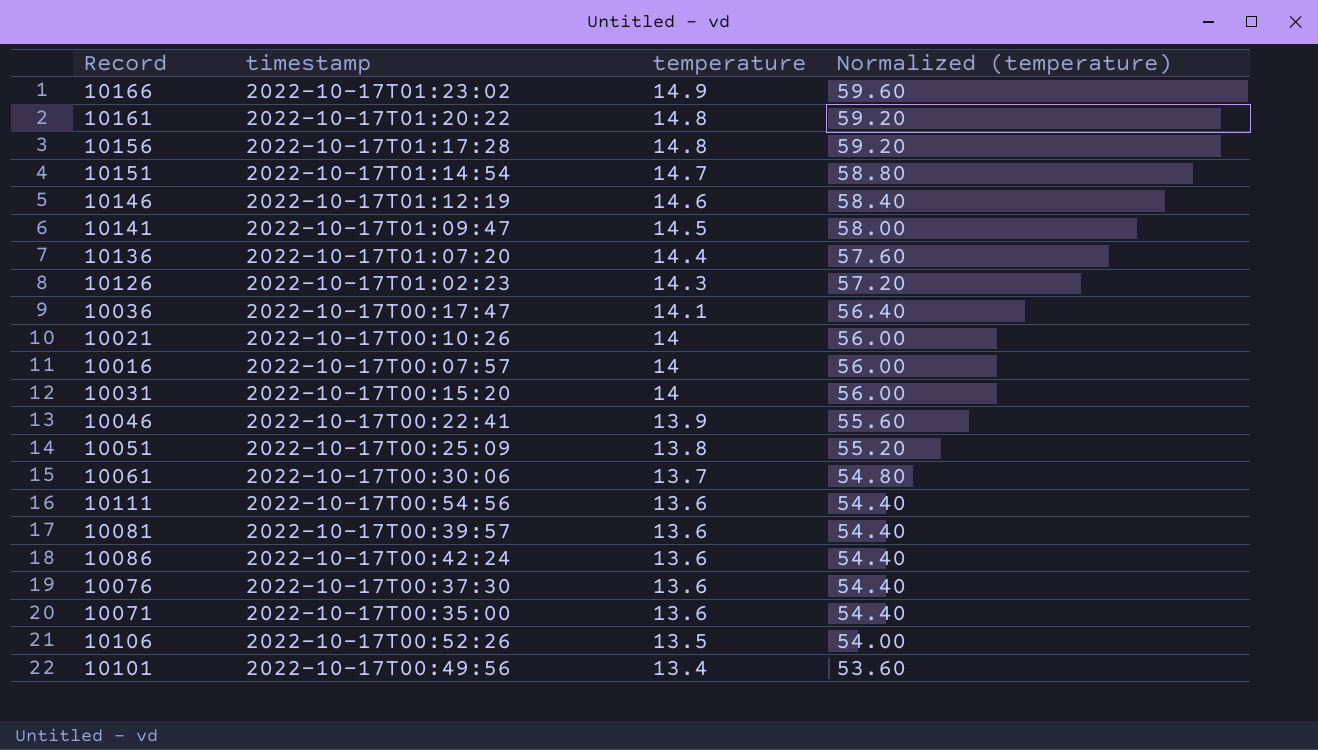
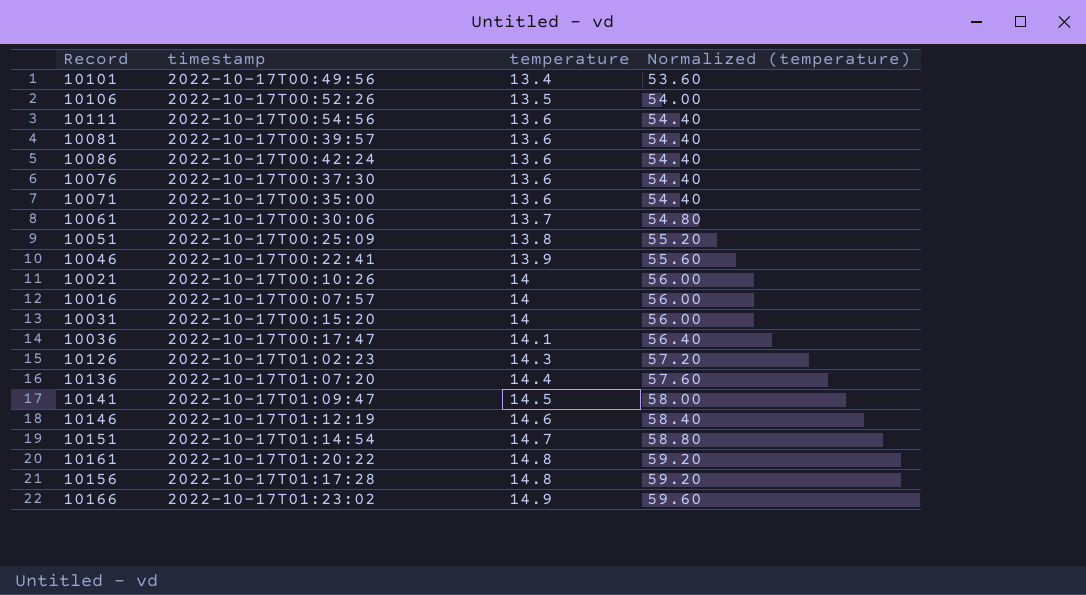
row order: temperature descending -> temperature ascending

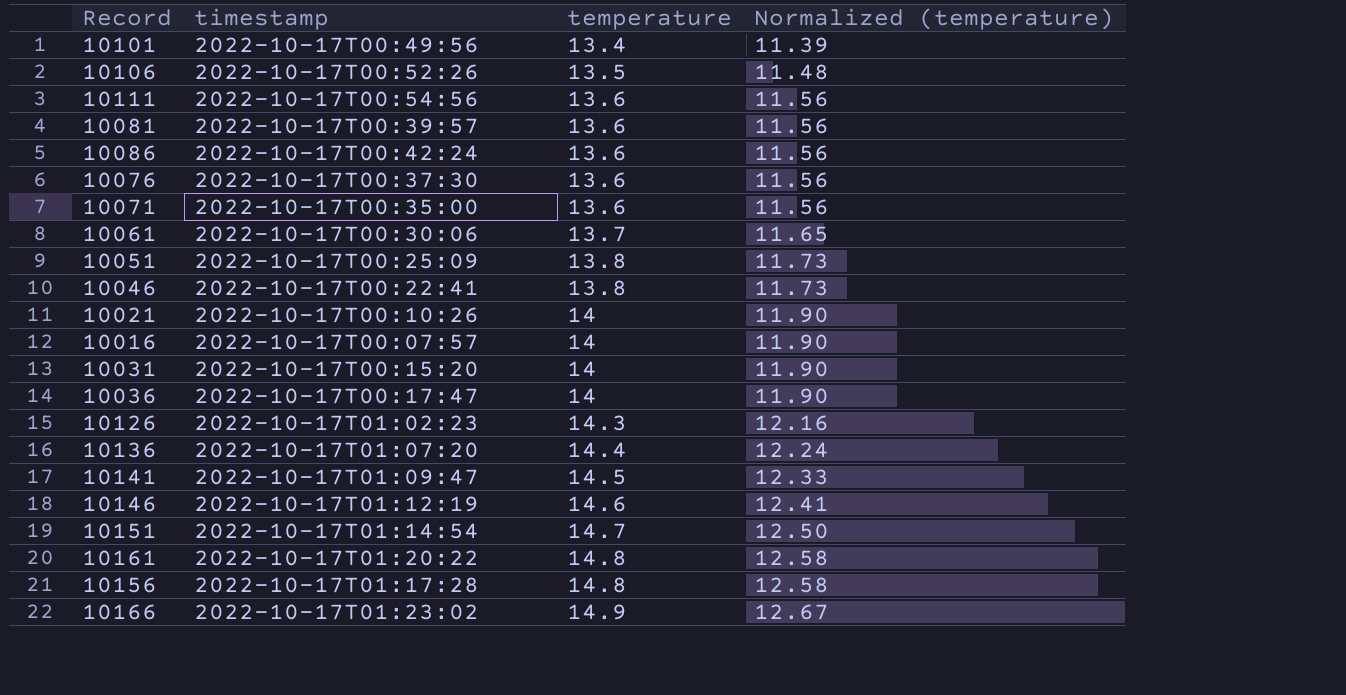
column Normalized (temperature) | formula: [temperature] * 4 -> [temperature] * 0.85
10046 | temperature: 13.9 -> 13.8
10036 | temperature: 14.1 -> 14

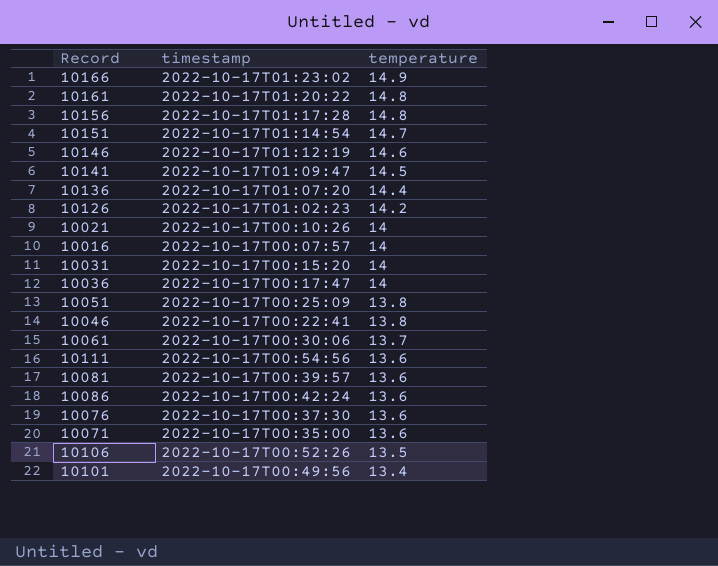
row order: temperature ascending -> temperature descending
column Normalized (temperature) | formula: [temperature] * 0.85 -> none
10126 | temperature: 14.3 -> 14.2

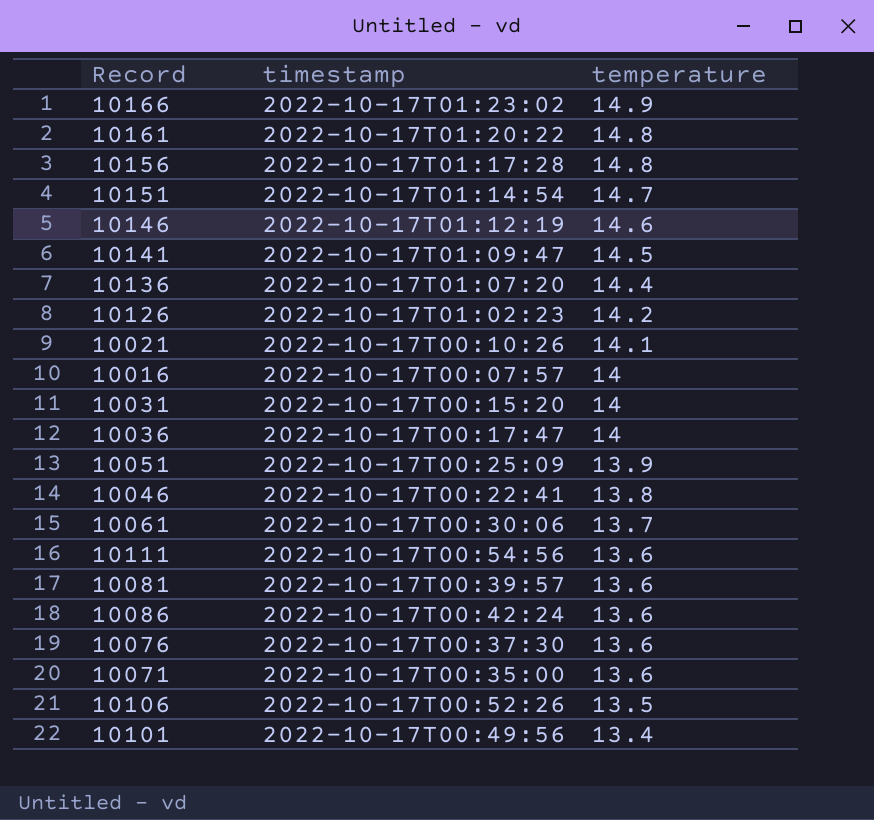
10021 | temperature: 14 -> 14.1
10051 | temperature: 13.8 -> 13.9

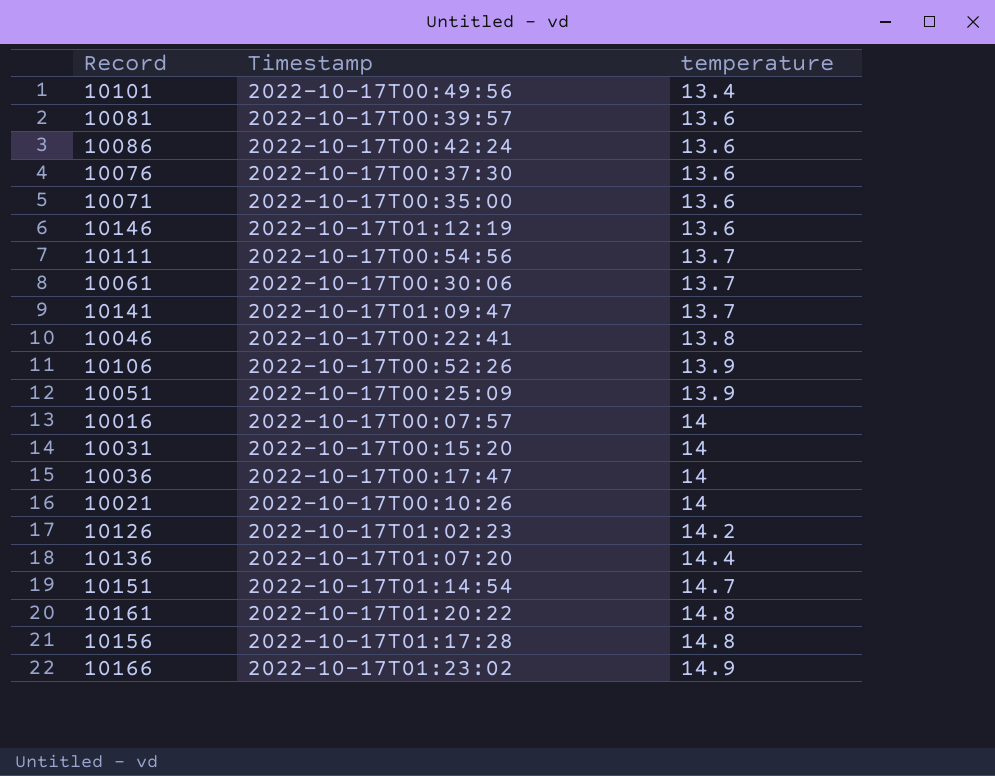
row order: temperature descending -> temperature ascending
column name: timestamp -> Timestamp
10146 | temperature: 14.6 -> 13.6
10111 | temperature: 13.6 -> 13.7
10141 | temperature: 14.5 -> 13.7
10106 | temperature: 13.5 -> 13.9
10021 | temperature: 14.1 -> 14

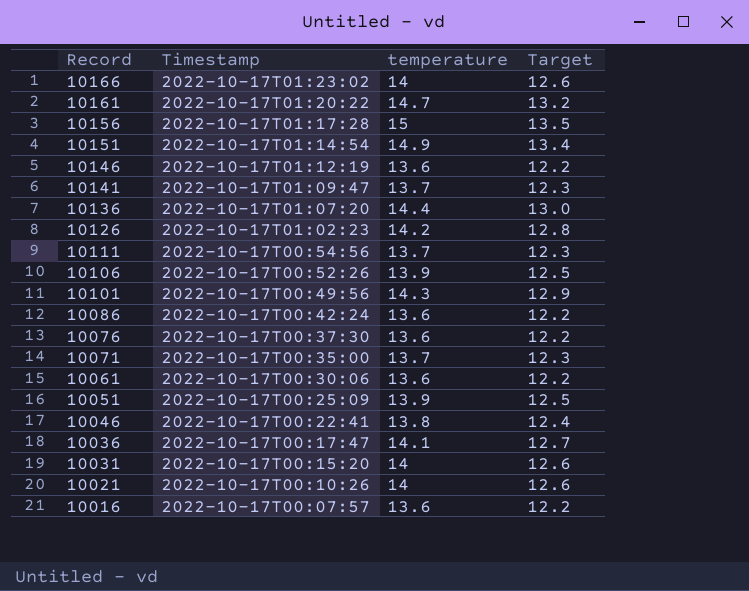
row order: temperature ascending -> Record descending
column Target | formula: none -> [temperature] * 0.9
row 10081: 2022-10-17T00:39:57 | 13.6 -> none
10166 | temperature: 14.9 -> 14
10161 | temperature: 14.8 -> 14.7
10156 | temperature: 14.8 -> 15
10151 | temperature: 14.7 -> 14.9
10101 | temperature: 13.4 -> 14.3
10071 | temperature: 13.6 -> 13.7
10061 | temperature: 13.7 -> 13.6
10036 | temperature: 14 -> 14.1
10016 | temperature: 14 -> 13.6

